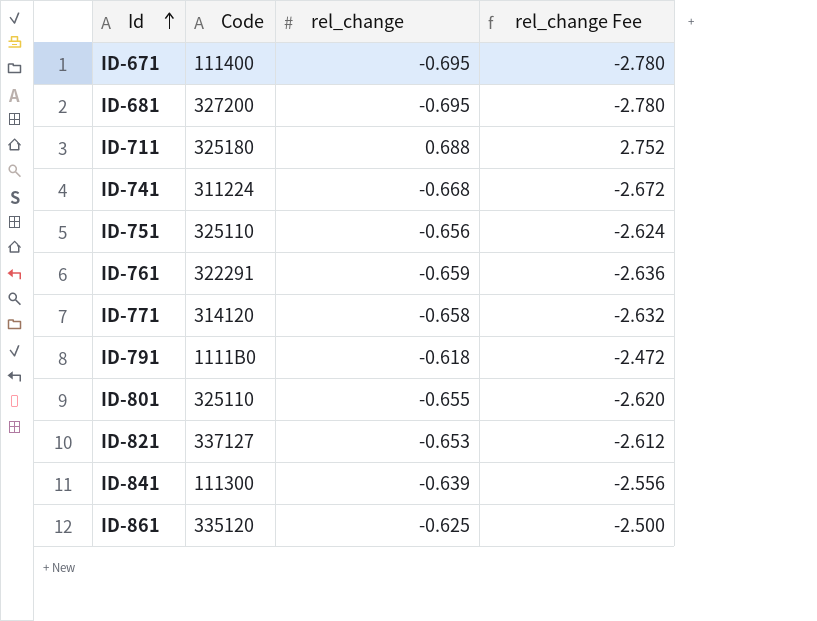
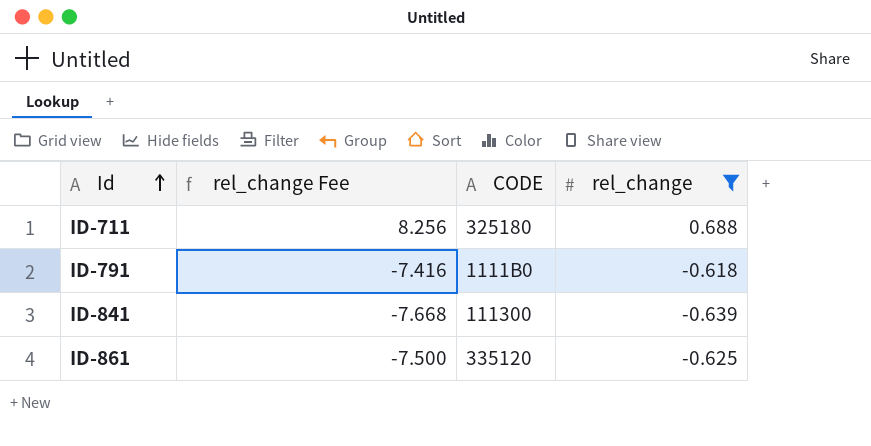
filter: none -> rel_change >= -0.639
column rel_change Fee | formula: [rel_change] * 4 -> [rel_change] * 12
column rel_change Fee | position: 4 -> 2
column name: Code -> CODE

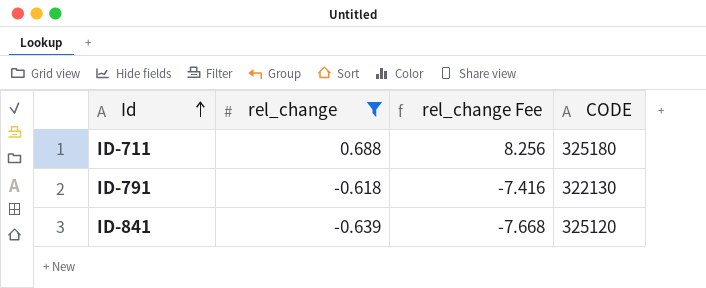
column rel_change | position: 4 -> 2
row ID-861: -7.500 | 335120 | -0.625 -> none
ID-791 | CODE: 1111B0 -> 322130
ID-841 | CODE: 111300 -> 325120

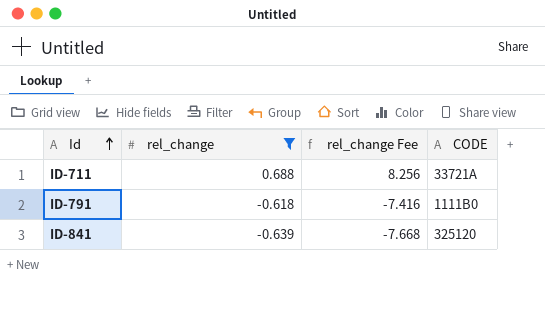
ID-711 | CODE: 325180 -> 33721A
ID-791 | CODE: 322130 -> 1111B0

